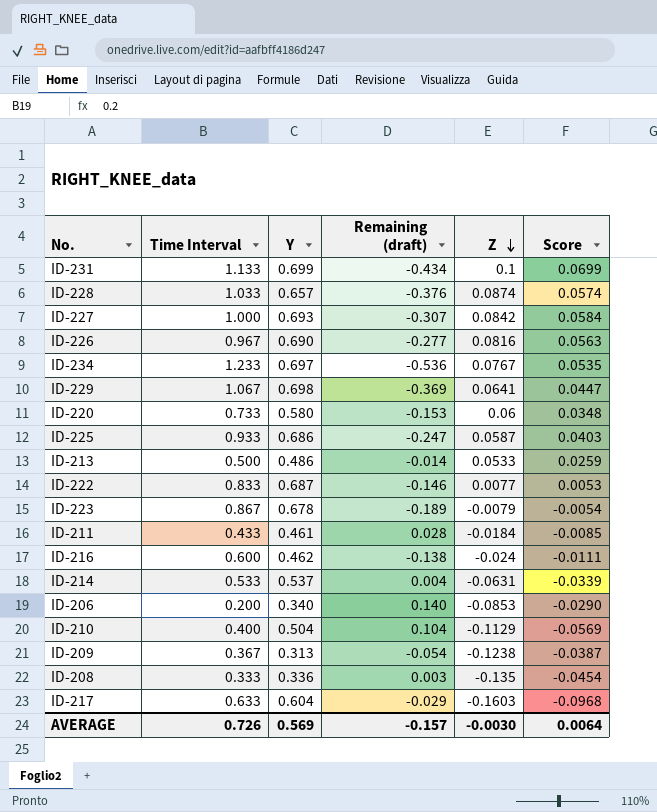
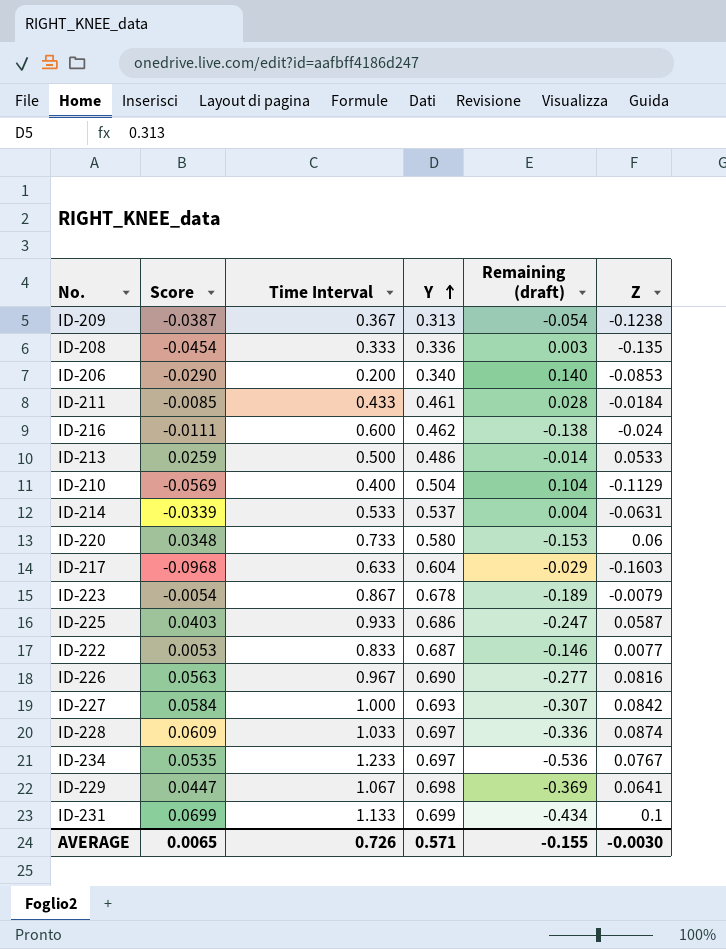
row order: Z descending -> Y ascending
column Score | position: 6 -> 2
ID-228 | Score: 0.0574 -> 0.0609
ID-228 | Y: 0.657 -> 0.697
ID-228 | Remaining (draft): -0.376 -> -0.336
AVERAGE | Score: 0.0064 -> 0.0065
AVERAGE | Y: 0.569 -> 0.571
AVERAGE | Remaining (draft): -0.157 -> -0.155

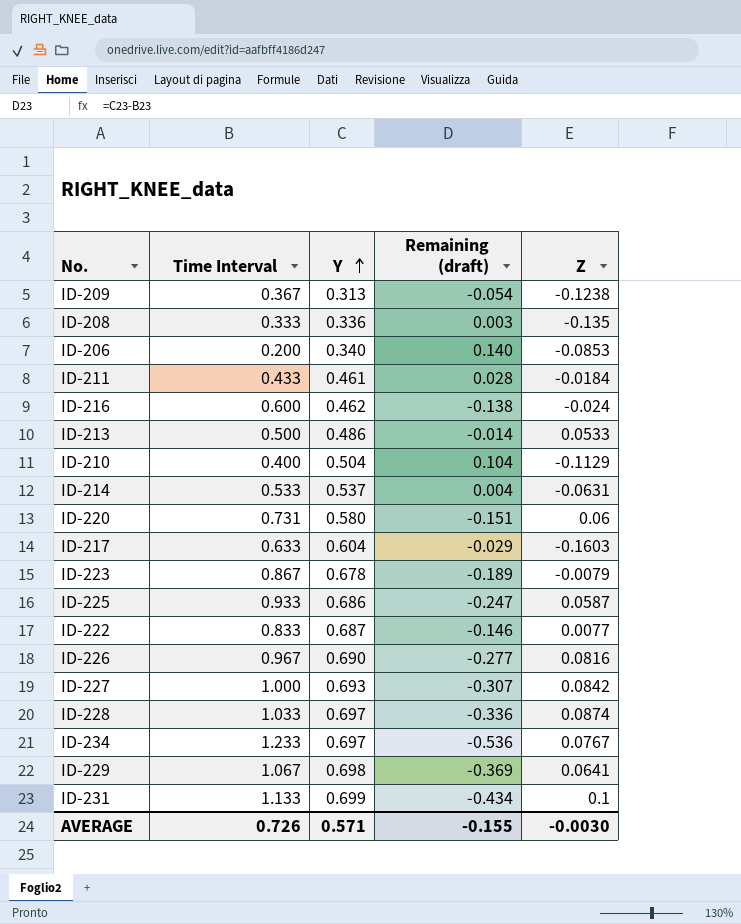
column Score | formula: [Y] * [Z] -> none
ID-220 | Time Interval: 0.733 -> 0.731
ID-220 | Remaining (draft): -0.153 -> -0.151

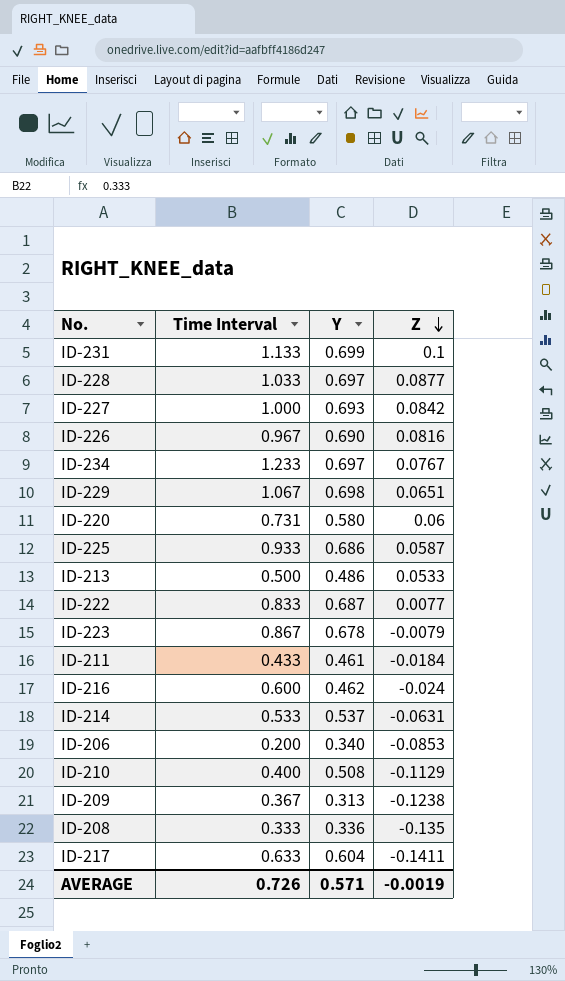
row order: Y ascending -> Z descending
column Remaining (draft) | formula: [Y] - [Time Interval] -> none
ID-228 | Z: 0.0874 -> 0.0877
ID-229 | Z: 0.0641 -> 0.0651
ID-210 | Y: 0.504 -> 0.508
ID-217 | Z: -0.1603 -> -0.1411
AVERAGE | Z: -0.0030 -> -0.0019

